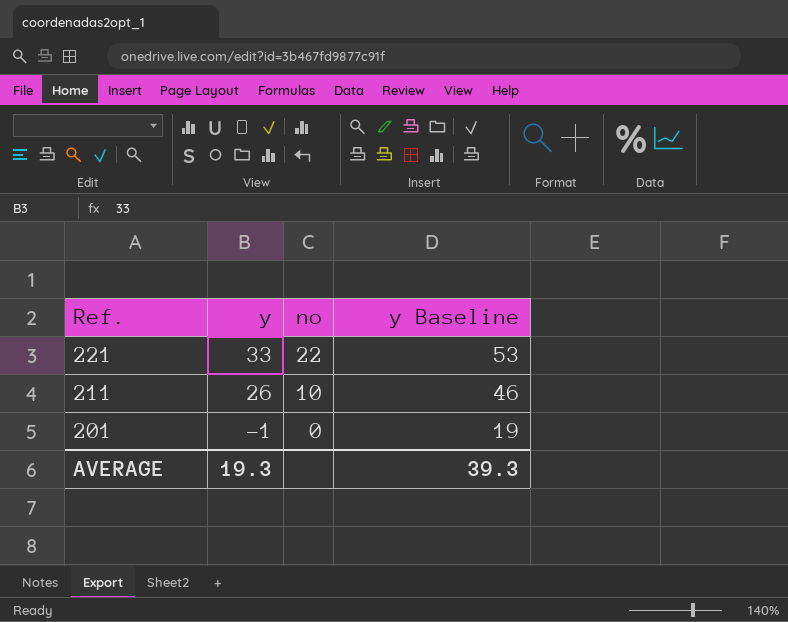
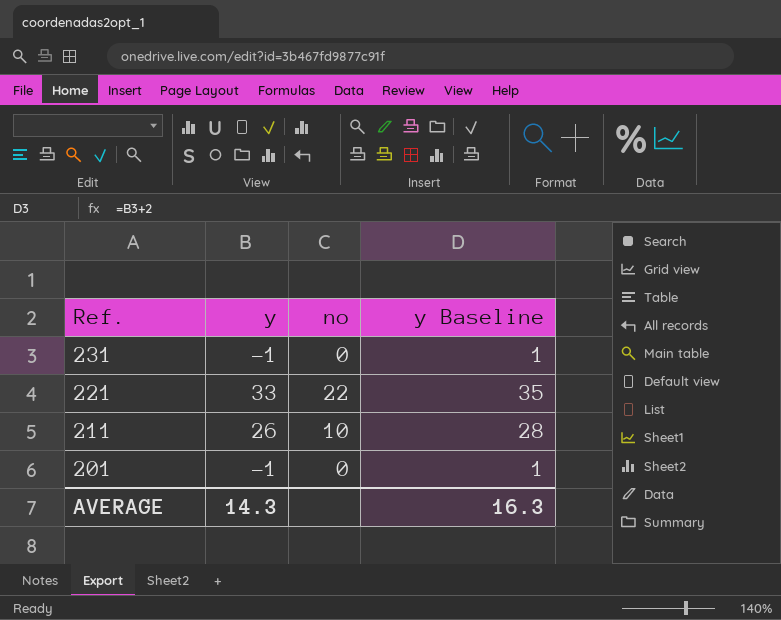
column y Baseline | formula: [y] + 20 -> [y] + 2
row 231: none -> -1 | 0 | 1
AVERAGE | y: 19.3 -> 14.3
AVERAGE | y Baseline: 39.3 -> 16.3

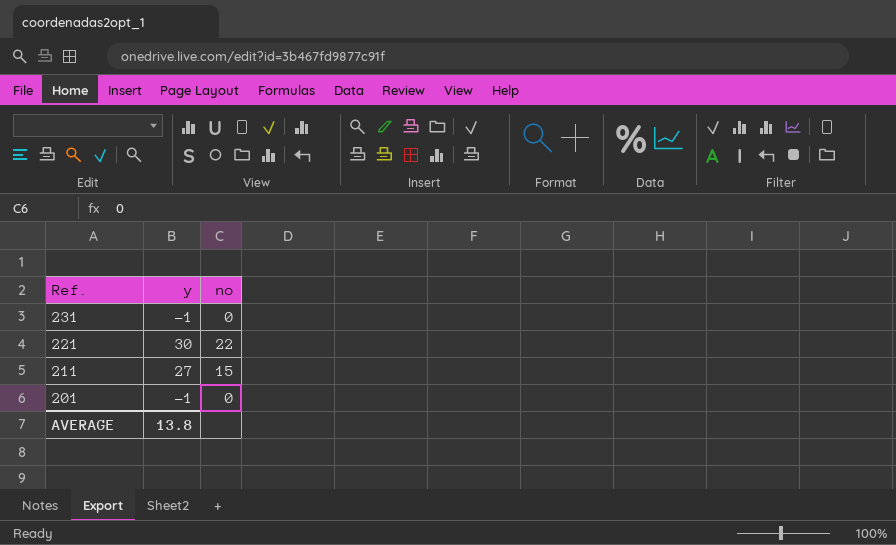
column y Baseline | formula: [y] + 2 -> none
221 | y: 33 -> 30
211 | y: 26 -> 27
211 | no: 10 -> 15
AVERAGE | y: 14.3 -> 13.8

